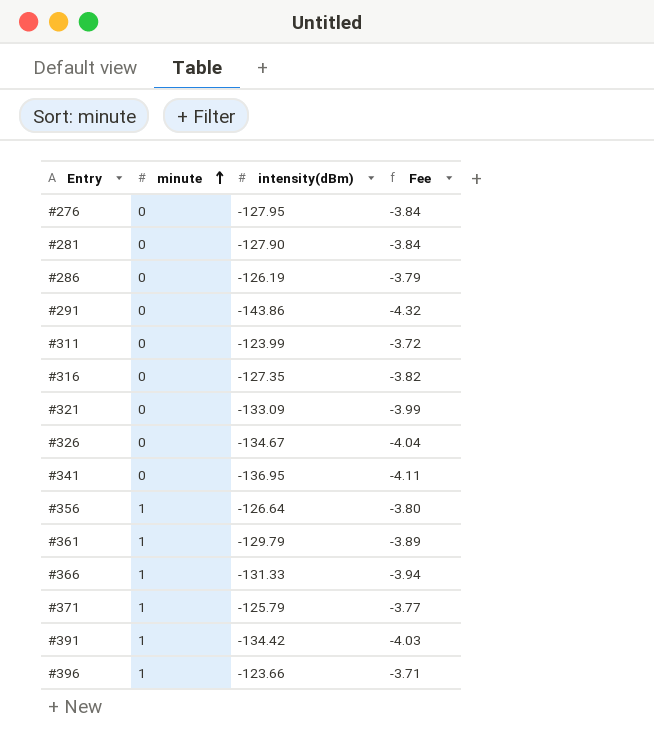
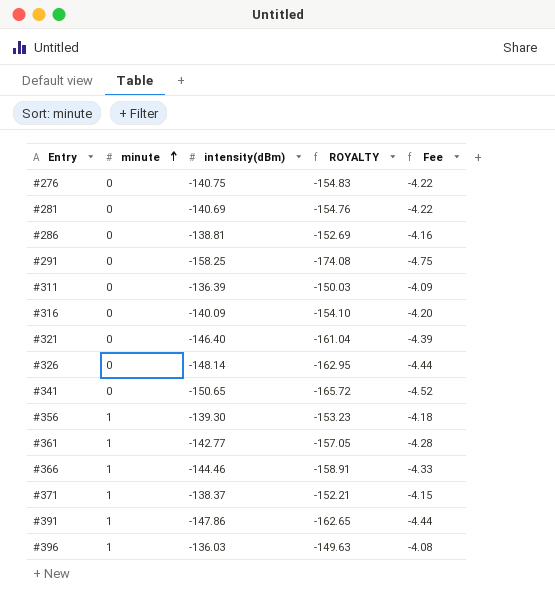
column ROYALTY | formula: none -> [intensity(dBm)] * 1.1
#276 | intensity(dBm): -127.95 -> -140.75
#276 | Fee: -3.84 -> -4.22
#281 | intensity(dBm): -127.90 -> -140.69
#281 | Fee: -3.84 -> -4.22
#286 | intensity(dBm): -126.19 -> -138.81
#286 | Fee: -3.79 -> -4.16
#291 | intensity(dBm): -143.86 -> -158.25
#291 | Fee: -4.32 -> -4.75
#311 | intensity(dBm): -123.99 -> -136.39
#311 | Fee: -3.72 -> -4.09
#316 | intensity(dBm): -127.35 -> -140.09
#316 | Fee: -3.82 -> -4.20
#321 | intensity(dBm): -133.09 -> -146.40
#321 | Fee: -3.99 -> -4.39
#326 | intensity(dBm): -134.67 -> -148.14
#326 | Fee: -4.04 -> -4.44
#341 | intensity(dBm): -136.95 -> -150.65
#341 | Fee: -4.11 -> -4.52
#356 | intensity(dBm): -126.64 -> -139.30
#356 | Fee: -3.80 -> -4.18
#361 | intensity(dBm): -129.79 -> -142.77
#361 | Fee: -3.89 -> -4.28
#366 | intensity(dBm): -131.33 -> -144.46
#366 | Fee: -3.94 -> -4.33
#371 | intensity(dBm): -125.79 -> -138.37
#371 | Fee: -3.77 -> -4.15
#391 | intensity(dBm): -134.42 -> -147.86
#391 | Fee: -4.03 -> -4.44
#396 | intensity(dBm): -123.66 -> -136.03
#396 | Fee: -3.71 -> -4.08

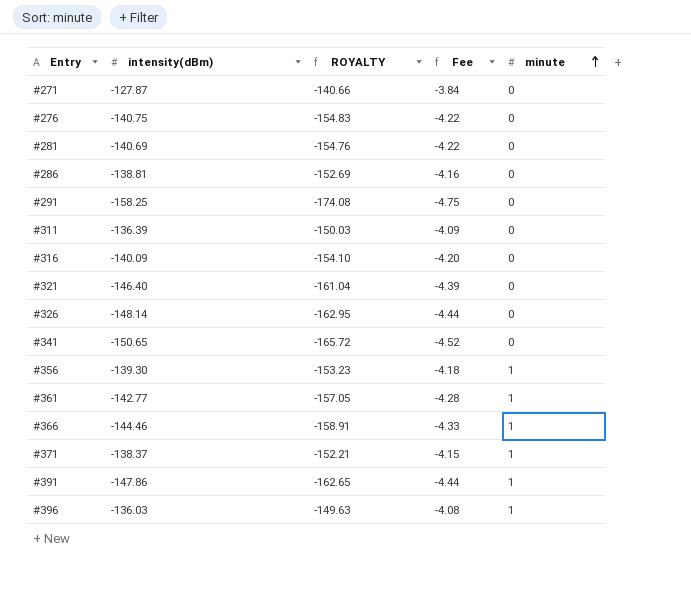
column minute | position: 2 -> 5
row #271: none -> -127.87 | -140.66 | -3.84 | 0

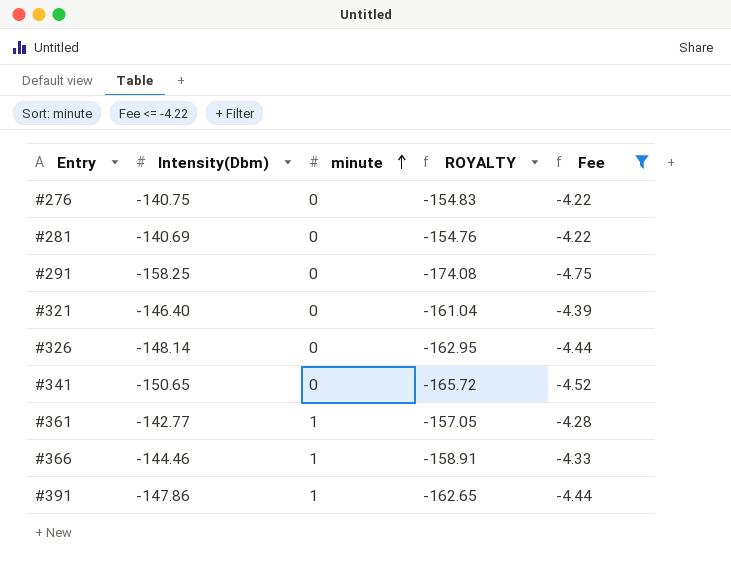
filter: none -> Fee <= -4.22
column name: intensity(dBm) -> Intensity(Dbm)
column minute | position: 5 -> 3

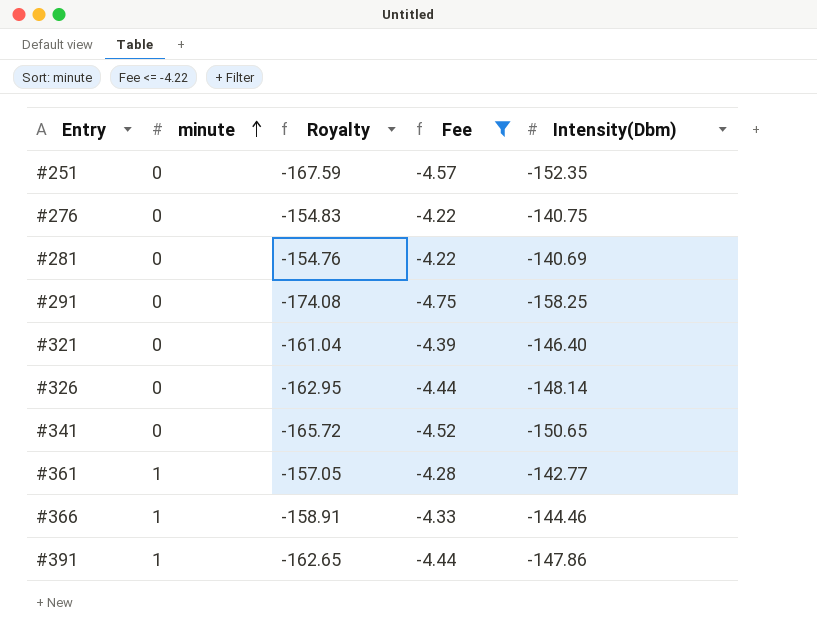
column name: ROYALTY -> Royalty
column Intensity(Dbm) | position: 2 -> 5
row #251: none -> 0 | -167.59 | -4.57 | -152.35

